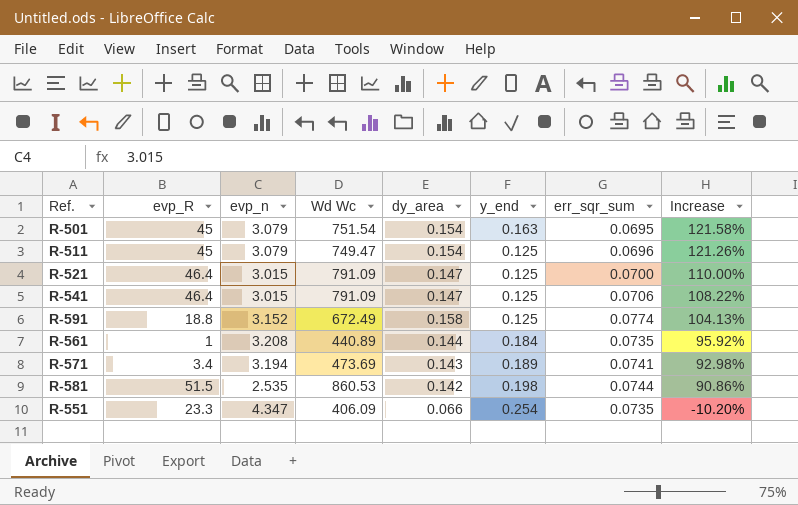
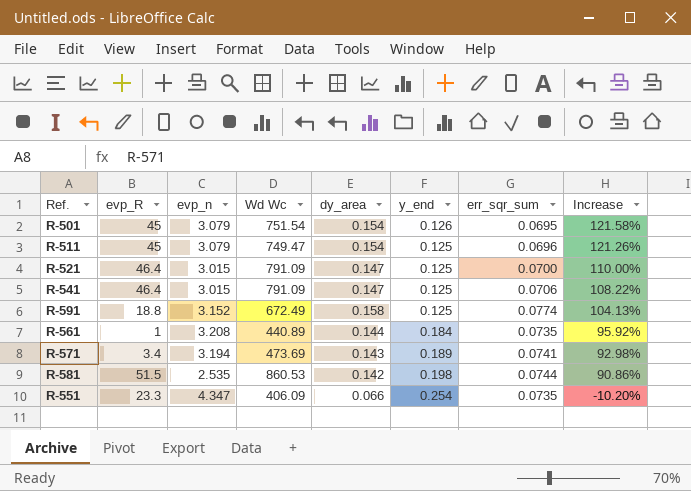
R-501 | y_end: 0.163 -> 0.126

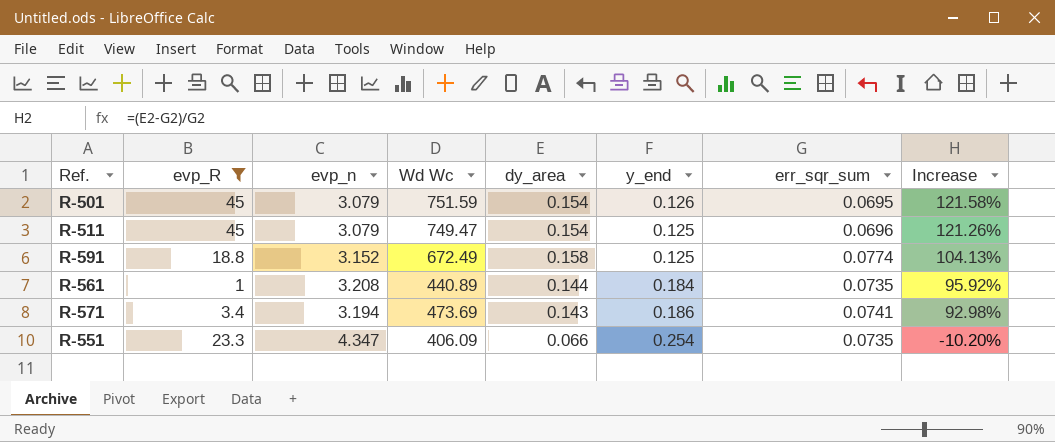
filter: none -> evp_R <= 45
R-501 | Wd Wc: 751.54 -> 751.59
R-571 | y_end: 0.189 -> 0.186

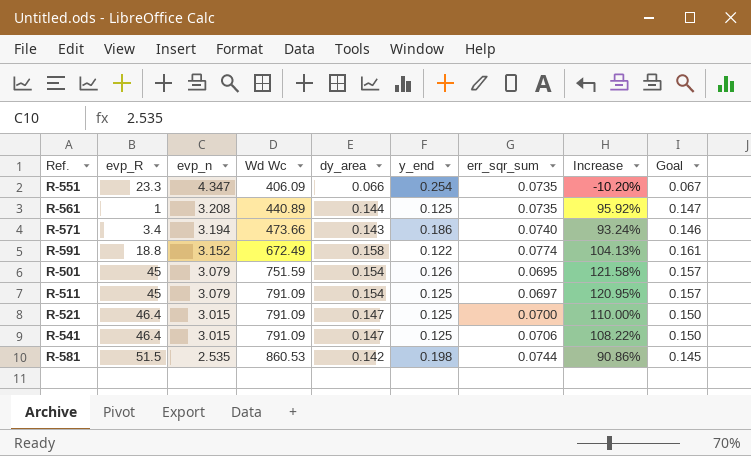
filter: evp_R <= 45 -> none
row order: Increase descending -> evp_n descending
column Goal | formula: none -> [dy_area] * 1.02
R-561 | y_end: 0.184 -> 0.125
R-571 | Wd Wc: 473.69 -> 473.66
R-571 | err_sqr_sum: 0.0741 -> 0.0740
R-571 | Increase: 92.98% -> 93.24%
R-591 | y_end: 0.125 -> 0.122
R-511 | Wd Wc: 749.47 -> 791.09
R-511 | err_sqr_sum: 0.0696 -> 0.0697
R-511 | Increase: 121.26% -> 120.95%

